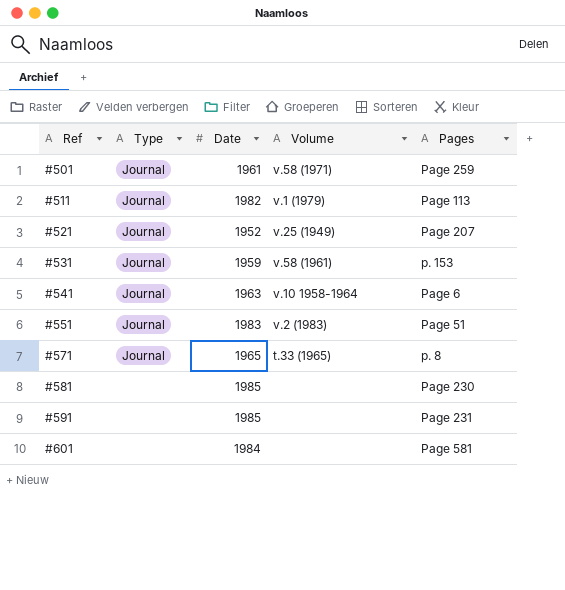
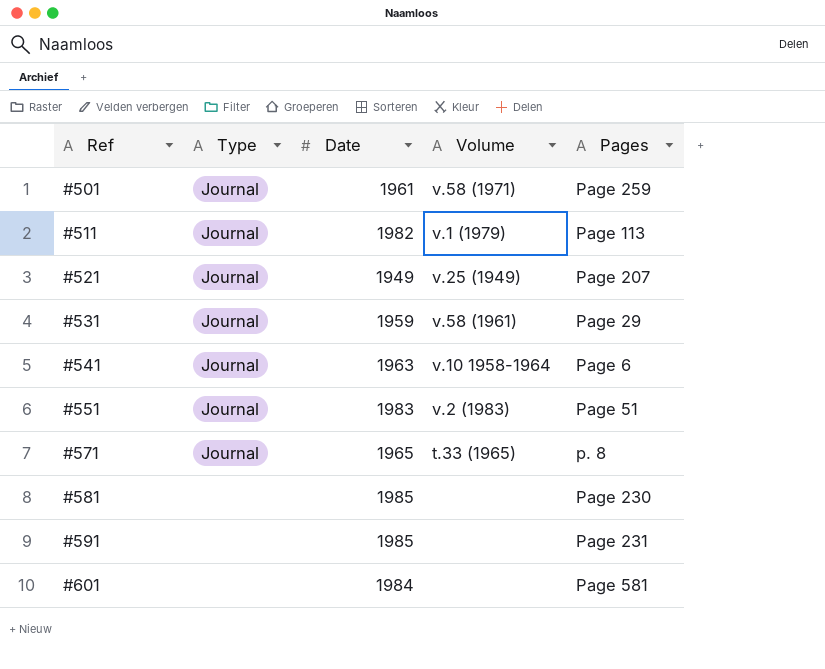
#521 | Date: 1952 -> 1949
#531 | Pages: p. 153 -> Page 29

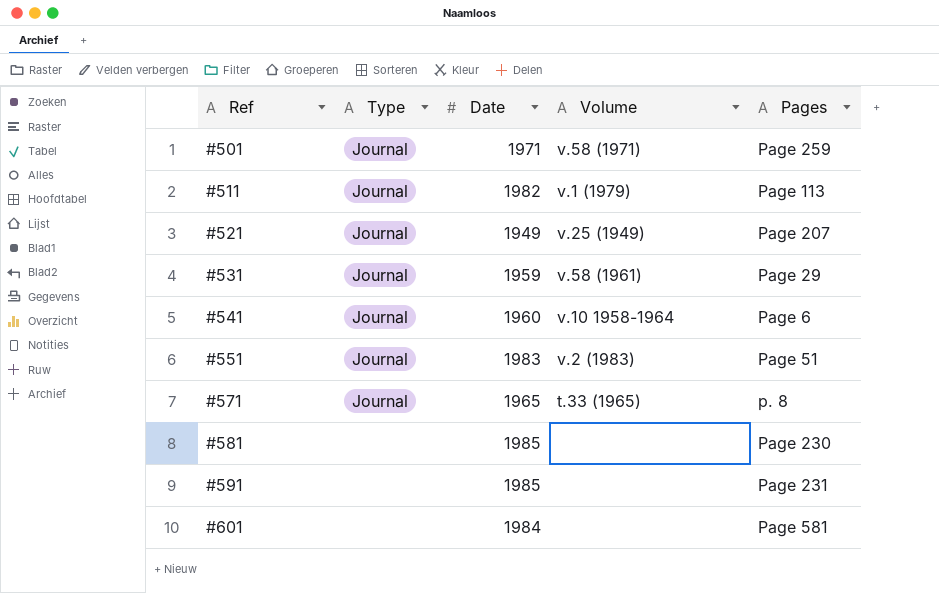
#501 | Date: 1961 -> 1971
#541 | Date: 1963 -> 1960

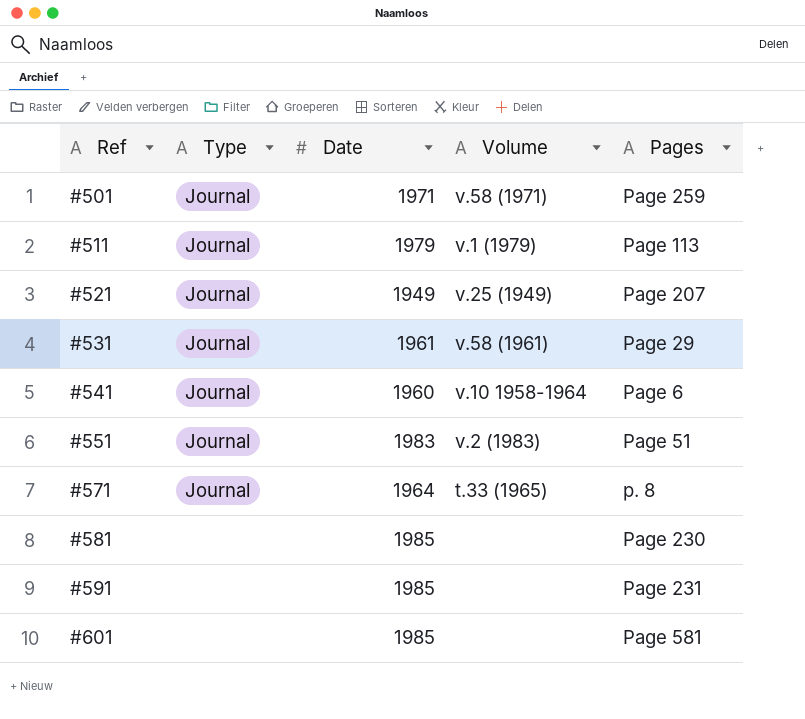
#511 | Date: 1982 -> 1979
#531 | Date: 1959 -> 1961
#571 | Date: 1965 -> 1964
#601 | Date: 1984 -> 1985

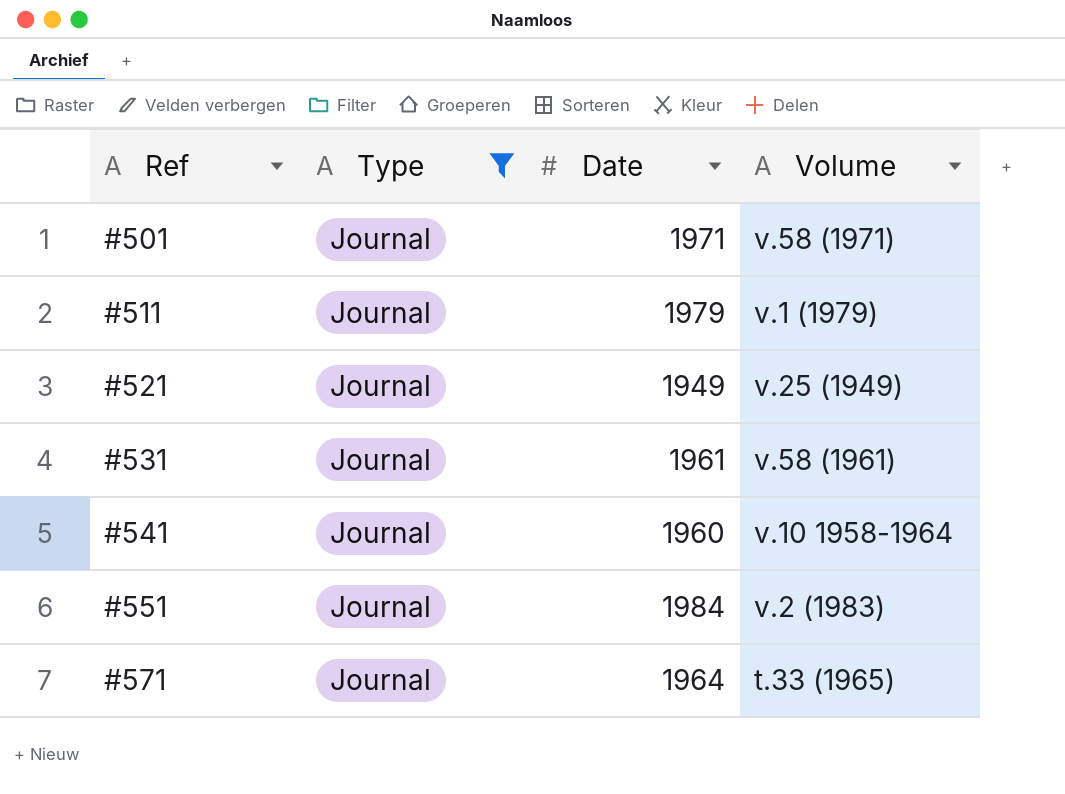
filter: none -> Type = Journal
column Pages | position: 5 -> none
#551 | Date: 1983 -> 1984

